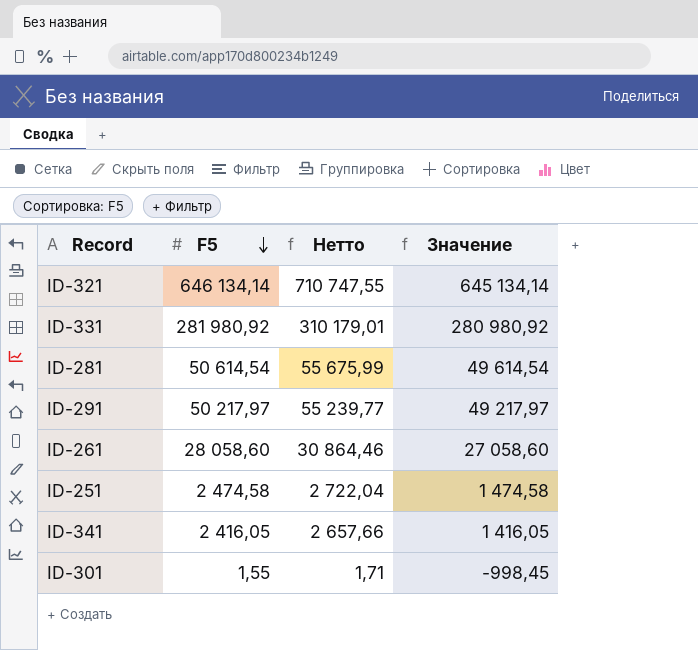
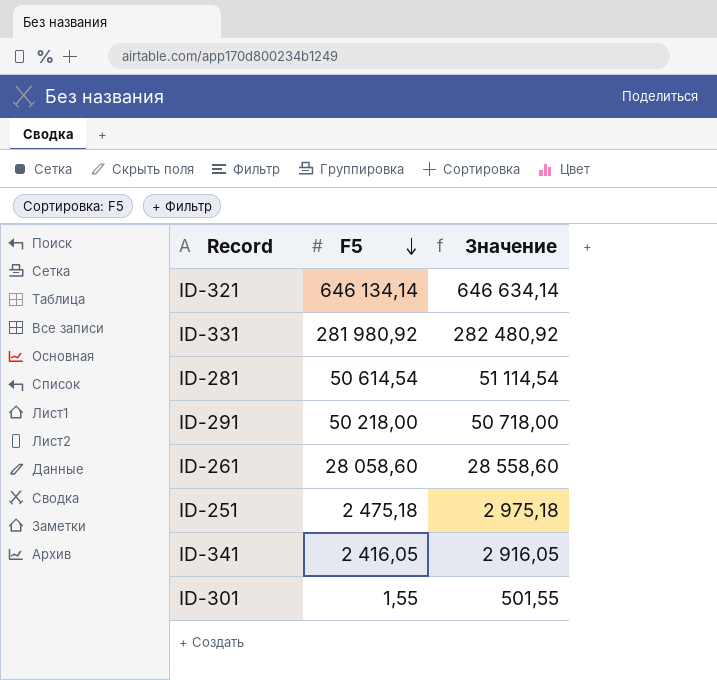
column Нетто | formula: [F5] * 1,1 -> none
column Значение | formula: [F5] - 1000 -> [F5] + 500
ID-291 | F5: 50 217,97 -> 50 218,00
ID-251 | F5: 2 474,58 -> 2 475,18

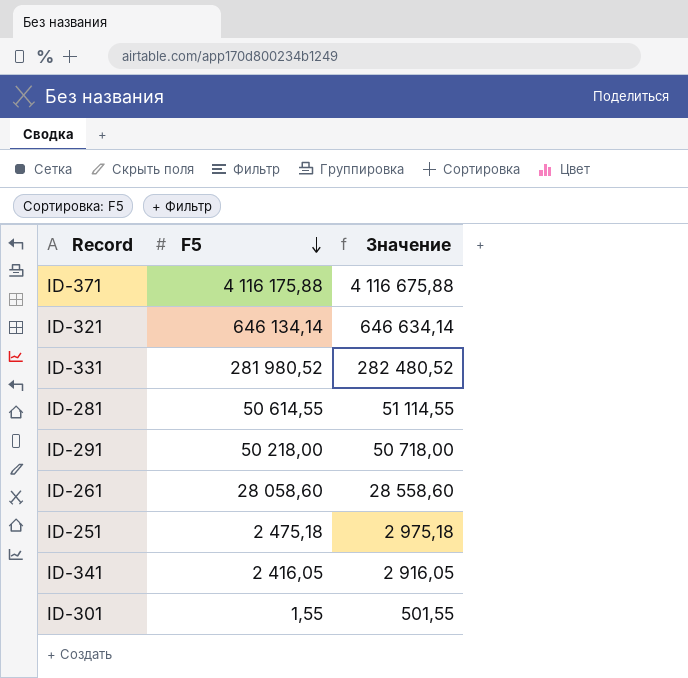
row ID-371: none -> 4 116 175,88 | 4 116 675,88
ID-331 | F5: 281 980,92 -> 281 980,52
ID-331 | Значение: 282 480,92 -> 282 480,52
ID-281 | F5: 50 614,54 -> 50 614,55
ID-281 | Значение: 51 114,54 -> 51 114,55

